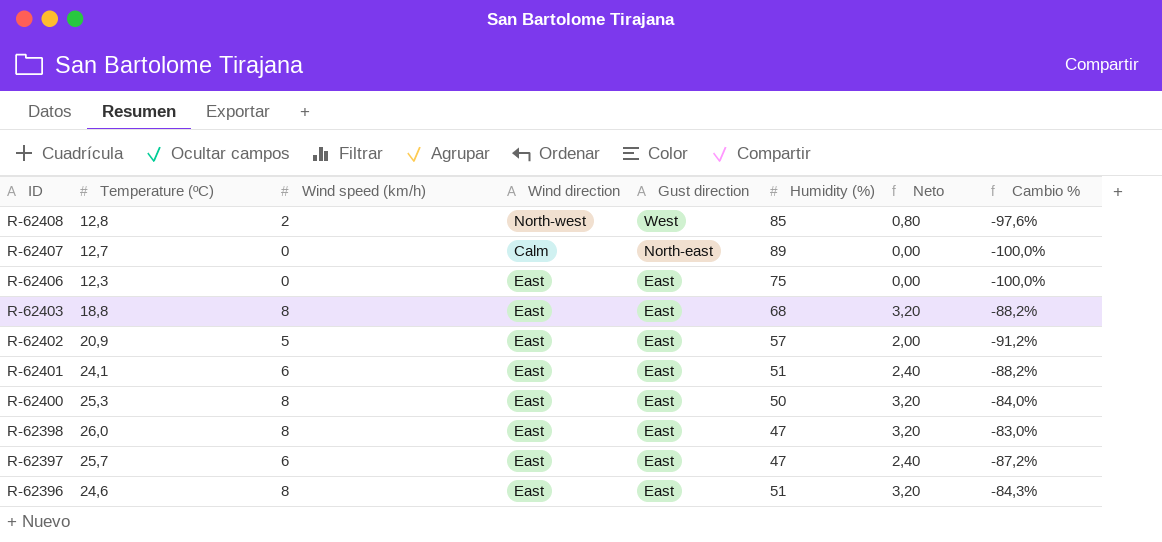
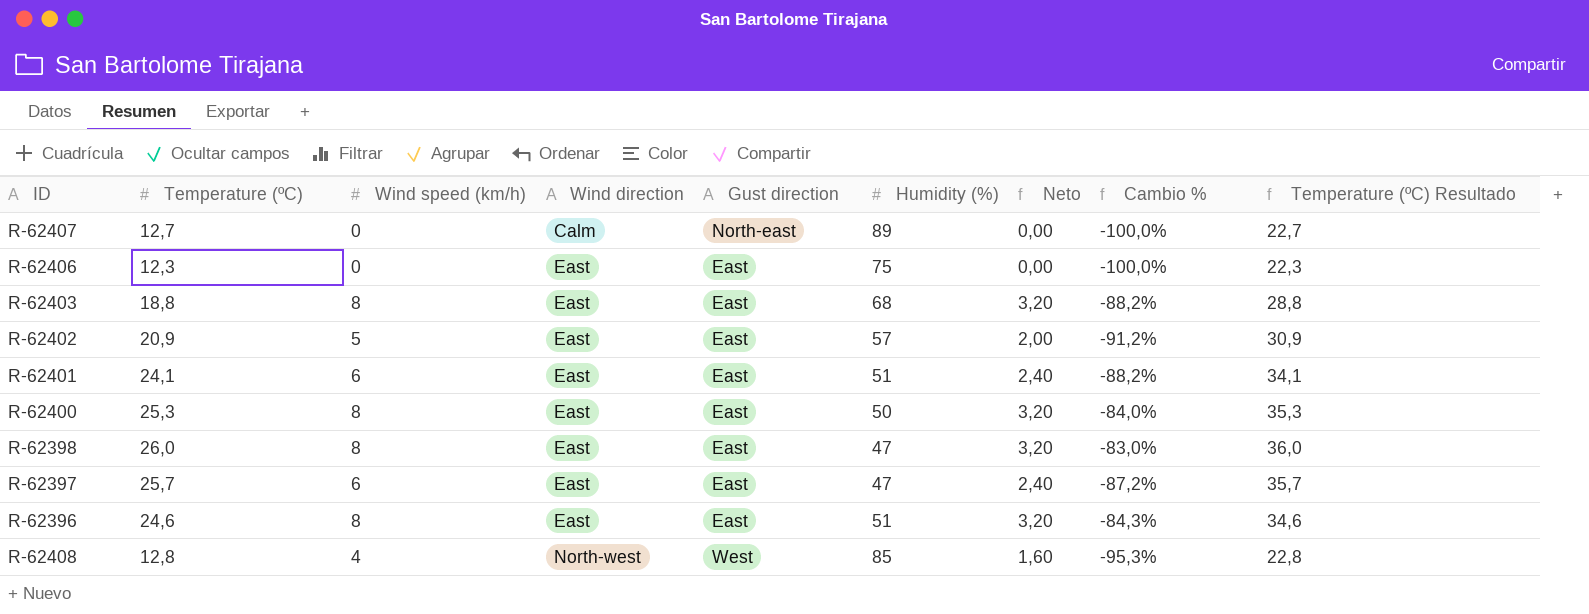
row order: ID descending -> Wind direction ascending
column Temperature (ºC) Resultado | formula: none -> [Temperature (ºC)] + 10
R-62408 | Wind speed (km/h): 2 -> 4
R-62408 | Neto: 0,80 -> 1,60
R-62408 | Cambio %: -97,6% -> -95,3%

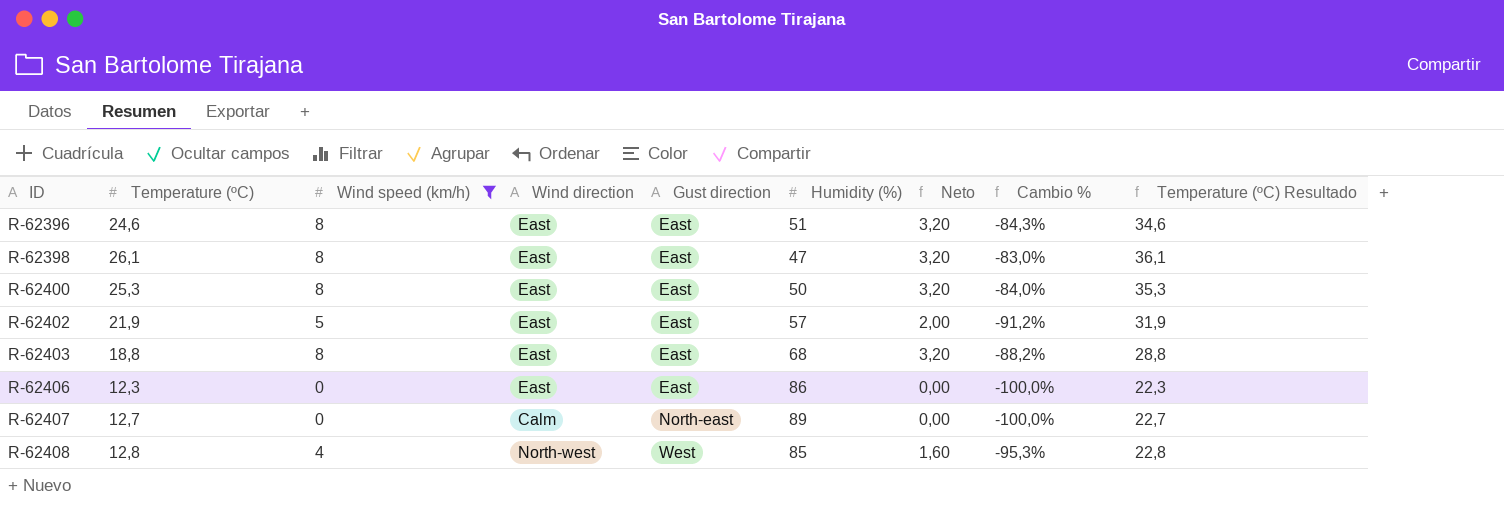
filter: none -> Wind speed (km/h) != 6
row order: Wind direction ascending -> ID ascending
R-62398 | Temperature (ºC): 26,0 -> 26,1
R-62398 | Temperature (ºC) Resultado: 36,0 -> 36,1
R-62402 | Temperature (ºC): 20,9 -> 21,9
R-62402 | Temperature (ºC) Resultado: 30,9 -> 31,9
R-62406 | Humidity (%): 75 -> 86

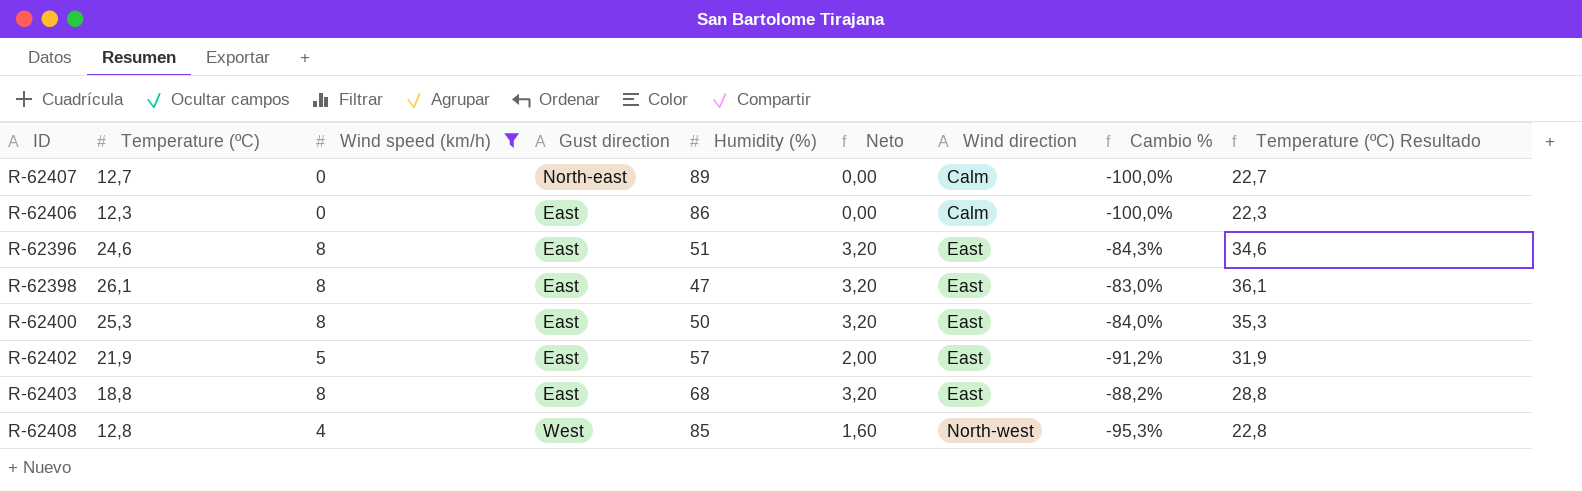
row order: ID ascending -> Wind direction ascending
column Wind direction | position: 4 -> 7
R-62406 | Wind direction: East -> Calm

